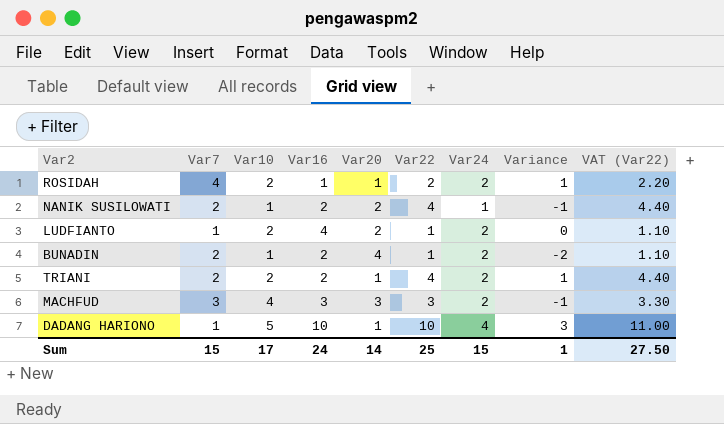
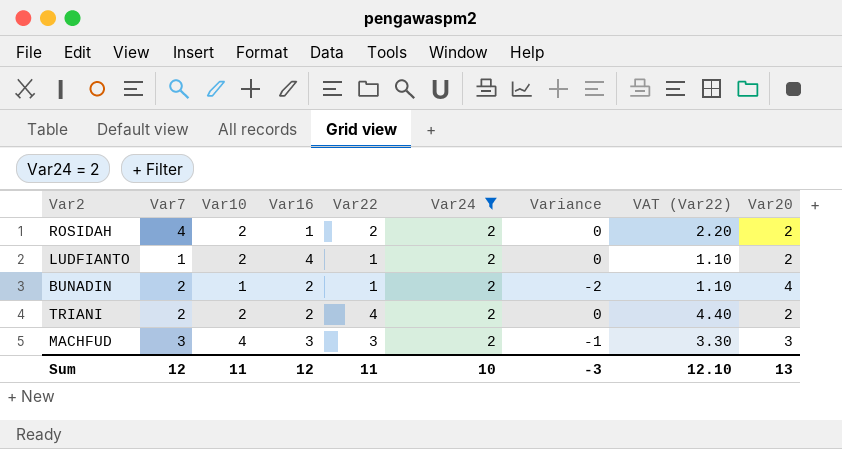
filter: none -> Var24 = 2
column Var20 | position: 5 -> 9
ROSIDAH | Variance: 1 -> 0
ROSIDAH | Var20: 1 -> 2
TRIANI | Variance: 1 -> 0
TRIANI | Var20: 1 -> 2
Sum | Var7: 15 -> 12
Sum | Var10: 17 -> 11
Sum | Var16: 24 -> 12
Sum | Var22: 25 -> 11
Sum | Var24: 15 -> 10
Sum | Variance: 1 -> -3
Sum | VAT (Var22): 27.50 -> 12.10
Sum | Var20: 14 -> 13

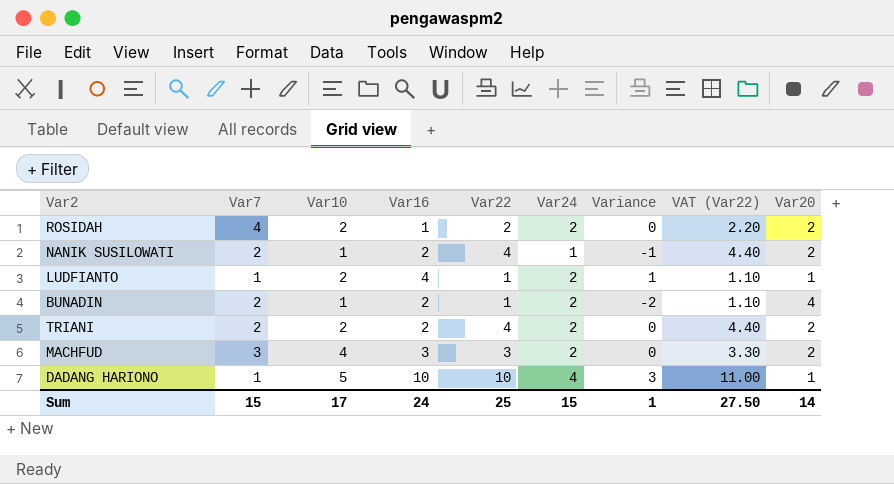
filter: Var24 = 2 -> none
LUDFIANTO | Variance: 0 -> 1
LUDFIANTO | Var20: 2 -> 1
MACHFUD | Variance: -1 -> 0
MACHFUD | Var20: 3 -> 2
Sum | Var7: 12 -> 15
Sum | Var10: 11 -> 17
Sum | Var16: 12 -> 24
Sum | Var22: 11 -> 25
Sum | Var24: 10 -> 15
Sum | Variance: -3 -> 1
Sum | VAT (Var22): 12.10 -> 27.50
Sum | Var20: 13 -> 14

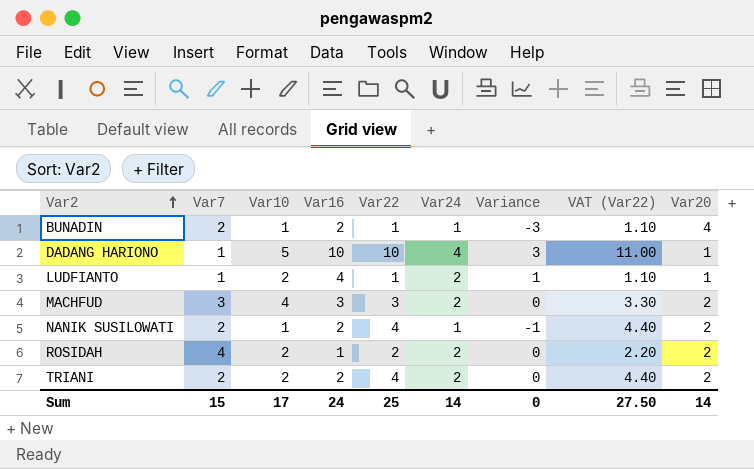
row order: none -> Var2 ascending
BUNADIN | Var24: 2 -> 1
BUNADIN | Variance: -2 -> -3
Sum | Var24: 15 -> 14
Sum | Variance: 1 -> 0

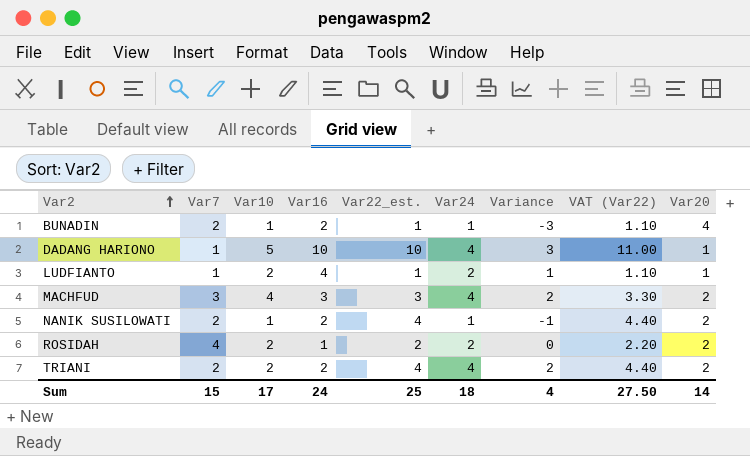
column name: Var22 -> Var22_est.
MACHFUD | Var24: 2 -> 4
MACHFUD | Variance: 0 -> 2
TRIANI | Var24: 2 -> 4
TRIANI | Variance: 0 -> 2
Sum | Var24: 14 -> 18
Sum | Variance: 0 -> 4

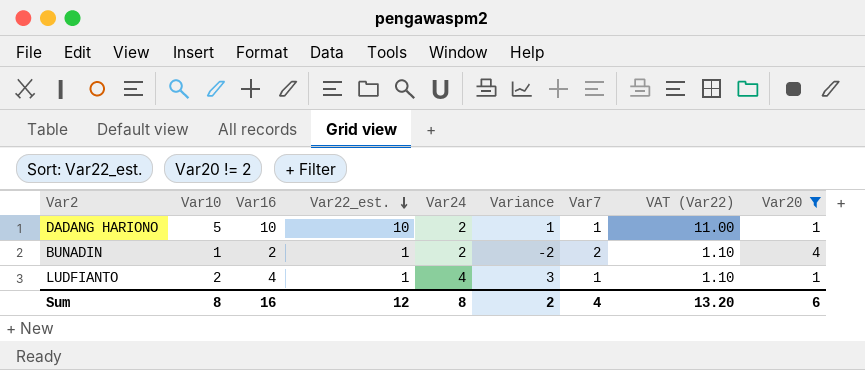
filter: none -> Var20 != 2
row order: Var2 ascending -> Var22_est. descending
column Var7 | position: 2 -> 7
DADANG HARIONO | Var24: 4 -> 2
DADANG HARIONO | Variance: 3 -> 1
BUNADIN | Var24: 1 -> 2
BUNADIN | Variance: -3 -> -2
LUDFIANTO | Var24: 2 -> 4
LUDFIANTO | Variance: 1 -> 3
Sum | Var10: 17 -> 8
Sum | Var16: 24 -> 16
Sum | Var22_est.: 25 -> 12
Sum | Var24: 18 -> 8
Sum | Variance: 4 -> 2
Sum | Var7: 15 -> 4
Sum | VAT (Var22): 27.50 -> 13.20
Sum | Var20: 14 -> 6

